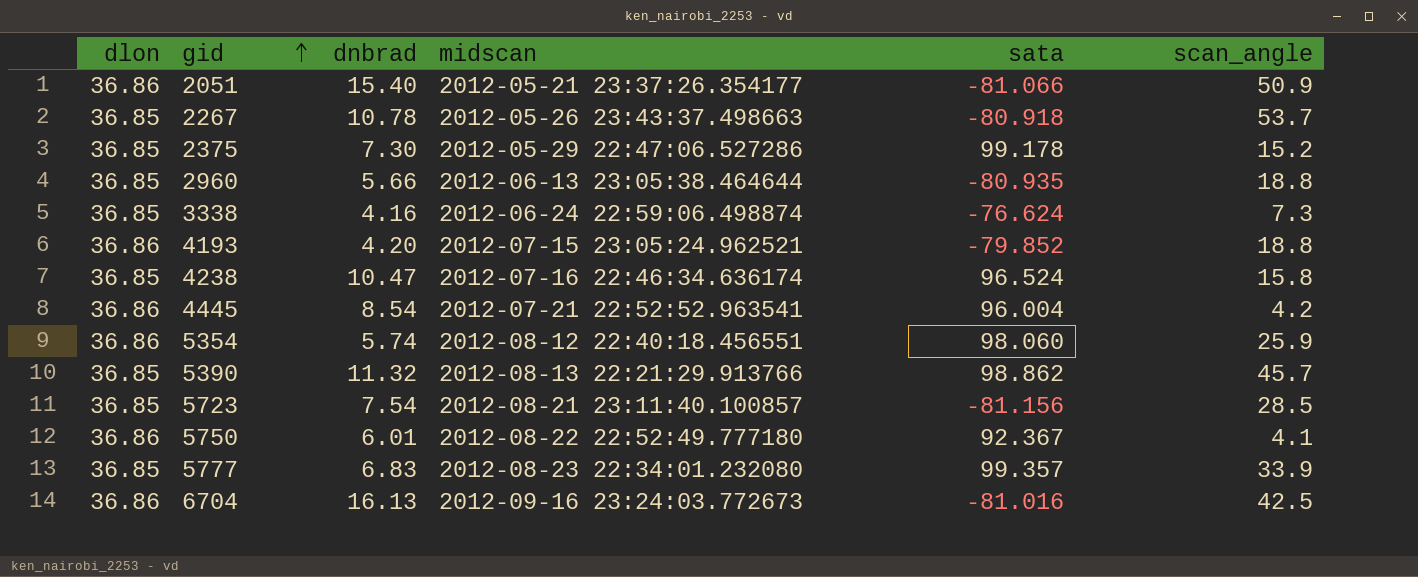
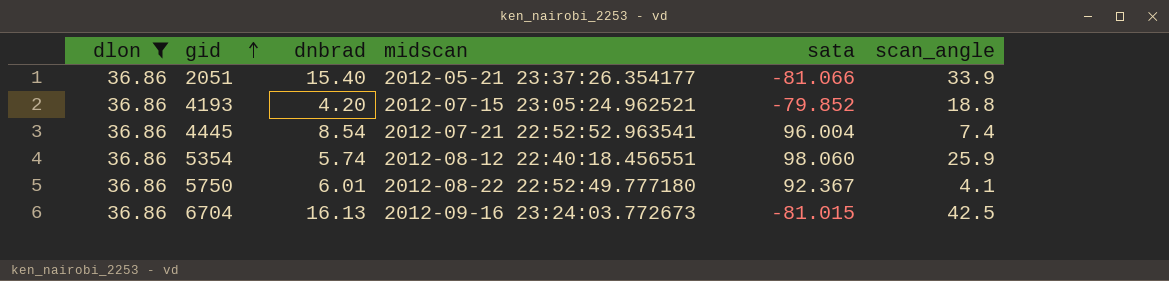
filter: none -> dlon = 36.86
2051 | scan_angle: 50.9 -> 33.9
4445 | scan_angle: 4.2 -> 7.4
6704 | sata: -81.016 -> -81.015

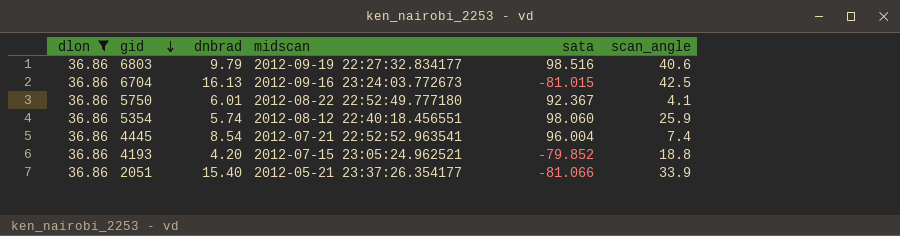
row order: gid ascending -> gid descending
row 6803: none -> 36.86 | 9.79 | 2012-09-19 22:27:32.834177 | 98.516 | 40.6

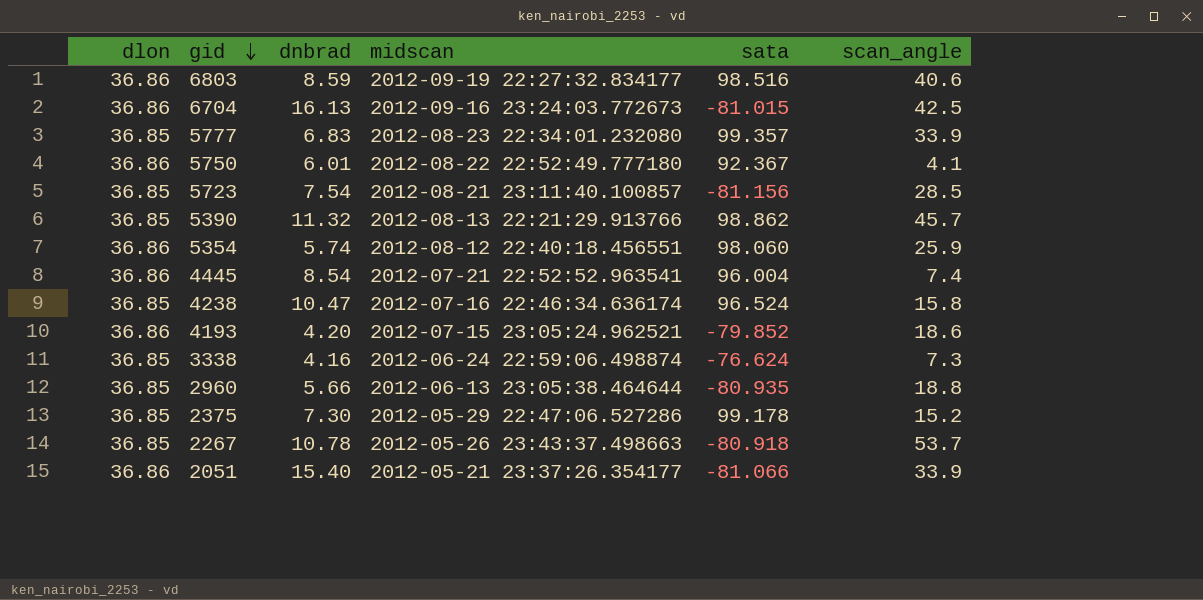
filter: dlon = 36.86 -> none
6803 | dnbrad: 9.79 -> 8.59
4193 | scan_angle: 18.8 -> 18.6

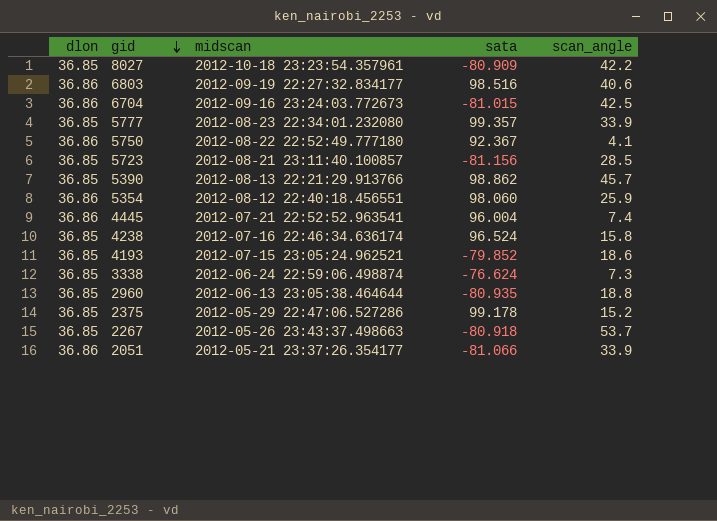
column dnbrad | position: 3 -> none
row 8027: none -> 36.85 | 2012-10-18 23:23:54.357961 | -80.909 | 42.2
4193 | dlon: 36.86 -> 36.85

